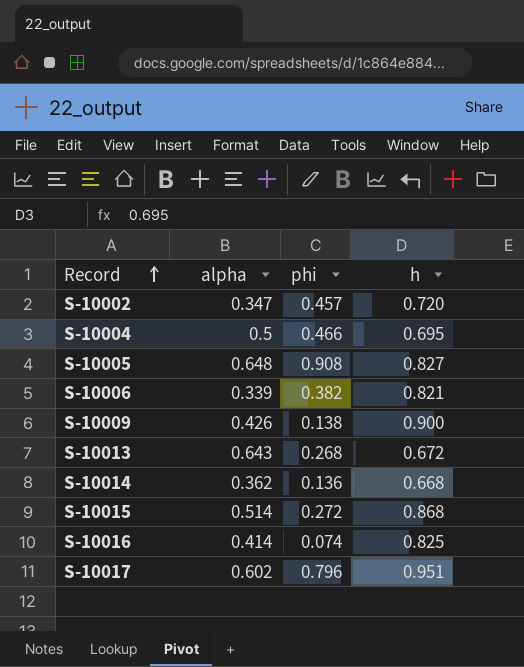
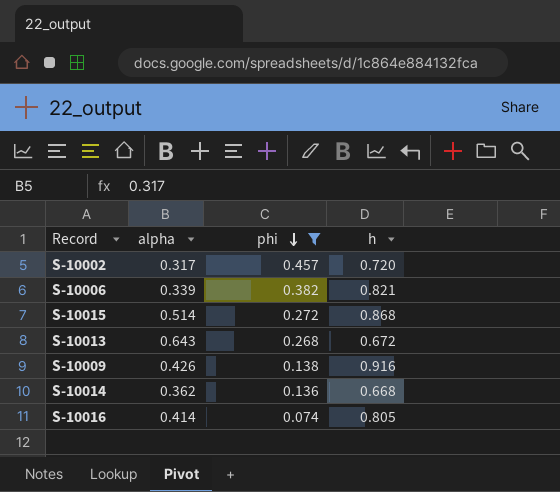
filter: none -> phi <= 0.457
row order: Record ascending -> phi descending
S-10002 | alpha: 0.347 -> 0.317
S-10009 | h: 0.900 -> 0.916
S-10016 | h: 0.825 -> 0.805

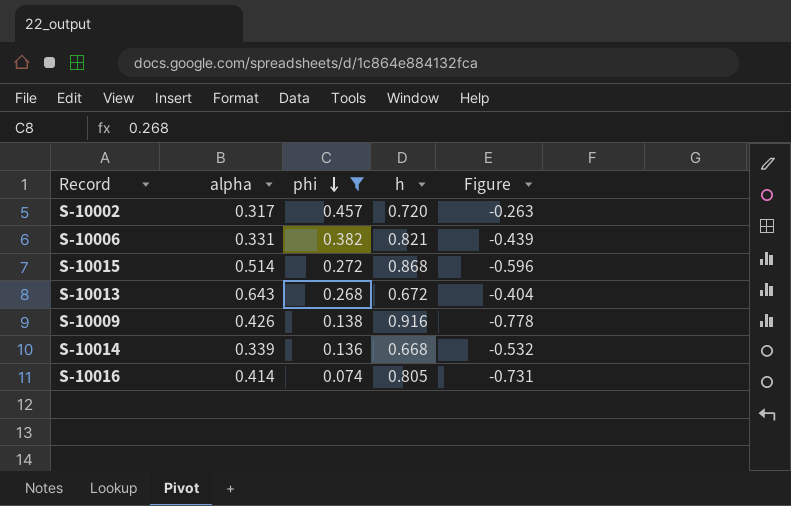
column Figure | formula: none -> [phi] - [h]
S-10006 | alpha: 0.339 -> 0.331
S-10014 | alpha: 0.362 -> 0.339

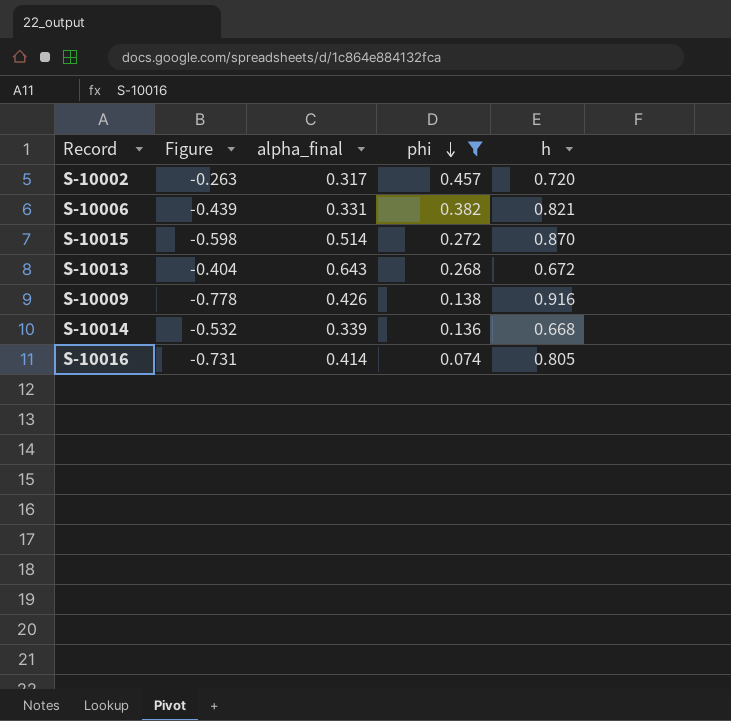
column Figure | position: 5 -> 2
column name: alpha -> alpha_final
S-10015 | Figure: -0.596 -> -0.598
S-10015 | h: 0.868 -> 0.870

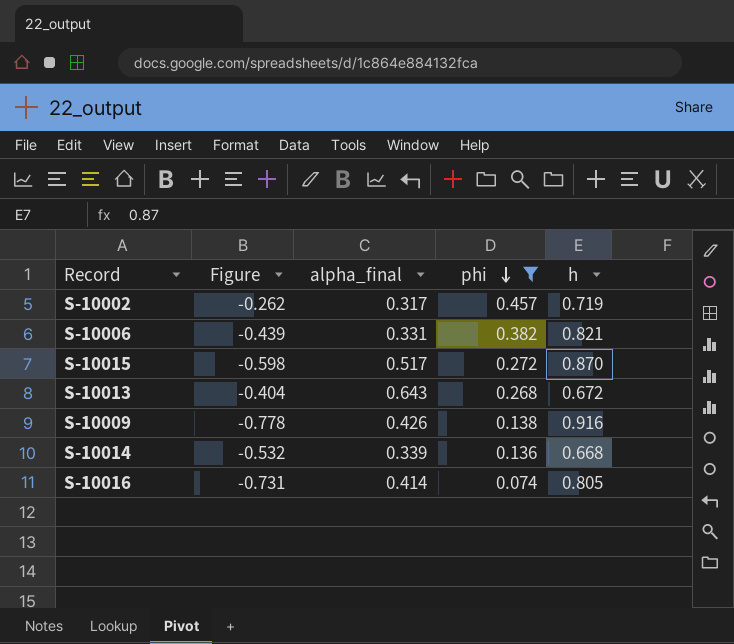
S-10002 | Figure: -0.263 -> -0.262
S-10002 | h: 0.720 -> 0.719
S-10015 | alpha_final: 0.514 -> 0.517

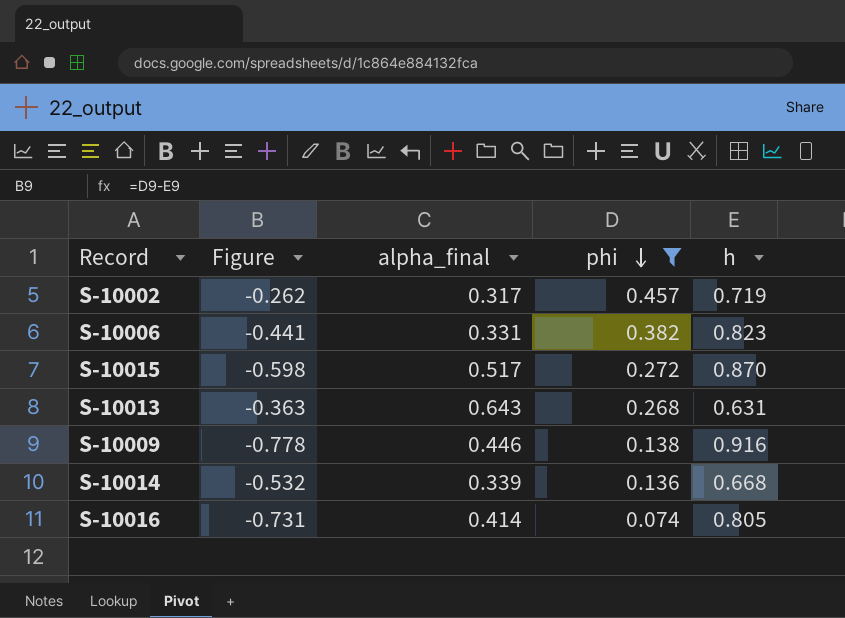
S-10006 | Figure: -0.439 -> -0.441
S-10006 | h: 0.821 -> 0.823
S-10013 | Figure: -0.404 -> -0.363
S-10013 | h: 0.672 -> 0.631
S-10009 | alpha_final: 0.426 -> 0.446

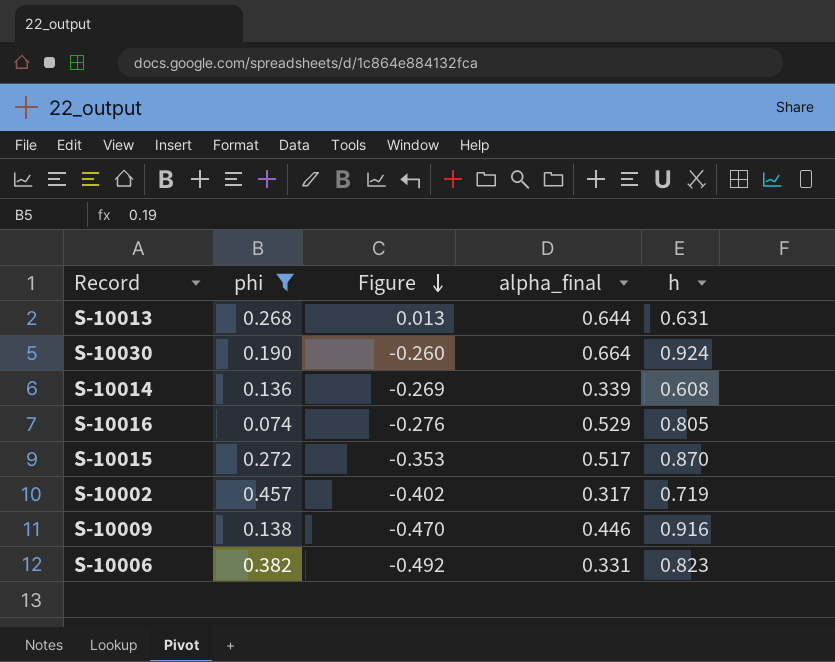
row order: phi descending -> Figure descending
column phi | position: 4 -> 2
column Figure | formula: [phi] - [h] -> [alpha_final] - [h]
S-10013 | alpha_final: 0.643 -> 0.644
row S-10030: none -> 0.190 | -0.260 | 0.664 | 0.924
S-10014 | h: 0.668 -> 0.608
S-10016 | alpha_final: 0.414 -> 0.529

